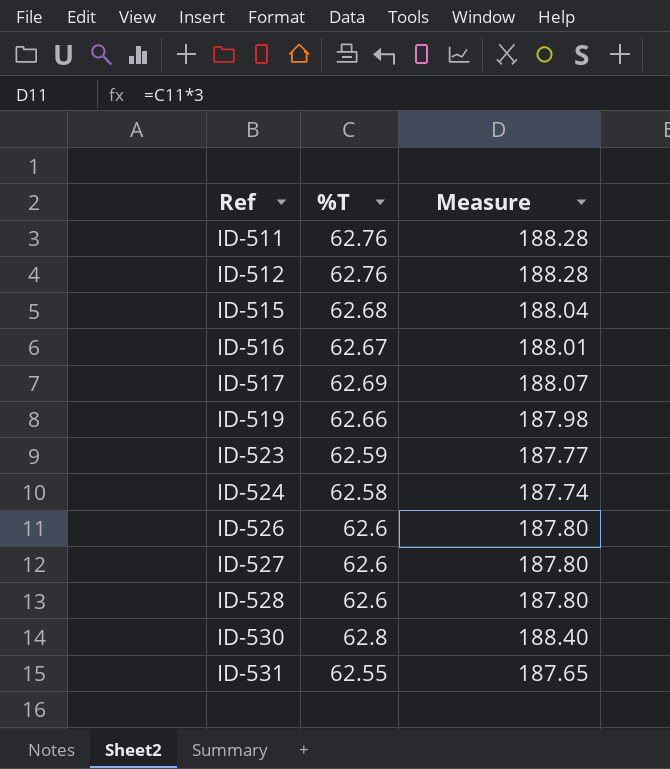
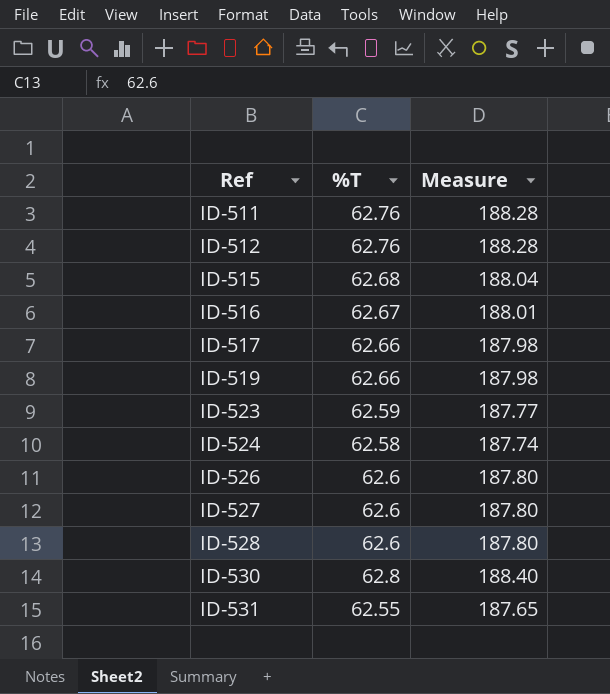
ID-517 | %T: 62.69 -> 62.66
ID-517 | Measure: 188.07 -> 187.98

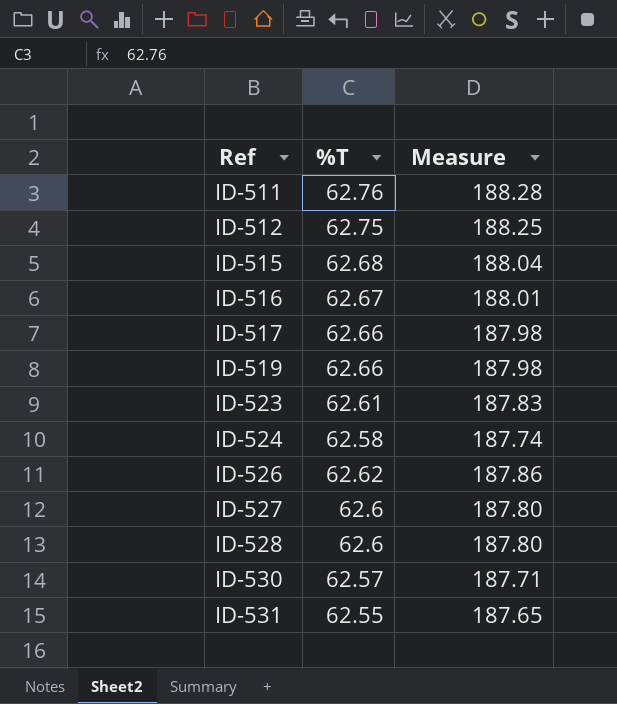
ID-512 | %T: 62.76 -> 62.75
ID-512 | Measure: 188.28 -> 188.25
ID-523 | %T: 62.59 -> 62.61
ID-523 | Measure: 187.77 -> 187.83
ID-526 | %T: 62.6 -> 62.62
ID-526 | Measure: 187.80 -> 187.86
ID-530 | %T: 62.8 -> 62.57
ID-530 | Measure: 188.40 -> 187.71

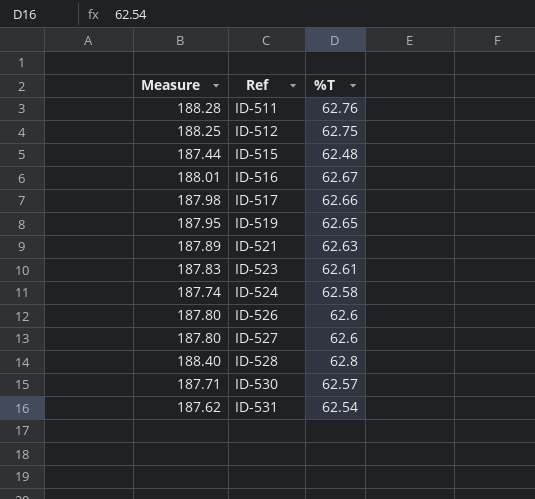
column Measure | position: 3 -> 1
ID-515 | Measure: 188.04 -> 187.44
ID-515 | %T: 62.68 -> 62.48
ID-519 | Measure: 187.98 -> 187.95
ID-519 | %T: 62.66 -> 62.65
row ID-521: none -> 187.89 | 62.63
ID-526 | Measure: 187.86 -> 187.80
ID-526 | %T: 62.62 -> 62.6
ID-528 | Measure: 187.80 -> 188.40
ID-528 | %T: 62.6 -> 62.8
ID-531 | Measure: 187.65 -> 187.62
ID-531 | %T: 62.55 -> 62.54

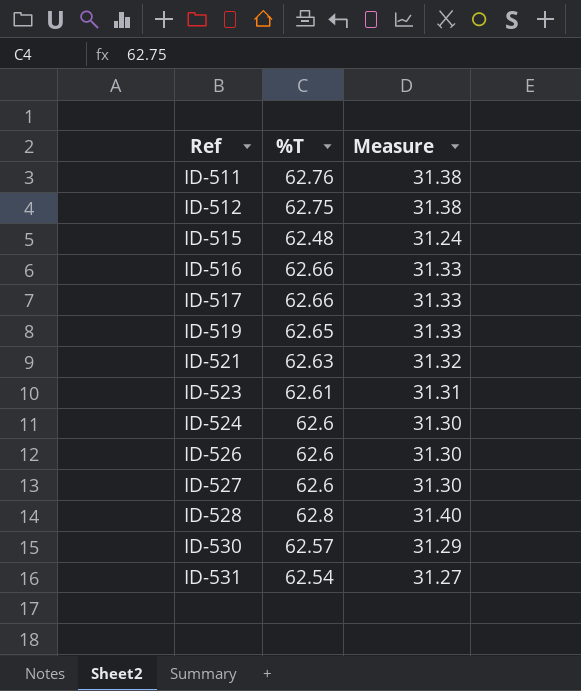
column Measure | formula: [%T] * 3 -> [%T] * 0.5
column Measure | position: 1 -> 3
ID-516 | %T: 62.67 -> 62.66
ID-524 | %T: 62.58 -> 62.6

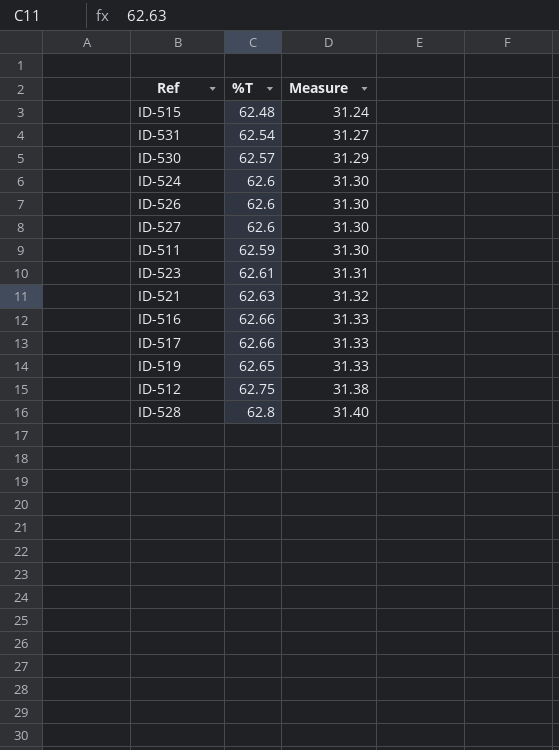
row order: Ref ascending -> Measure ascending
ID-511 | %T: 62.76 -> 62.59
ID-511 | Measure: 31.38 -> 31.30

